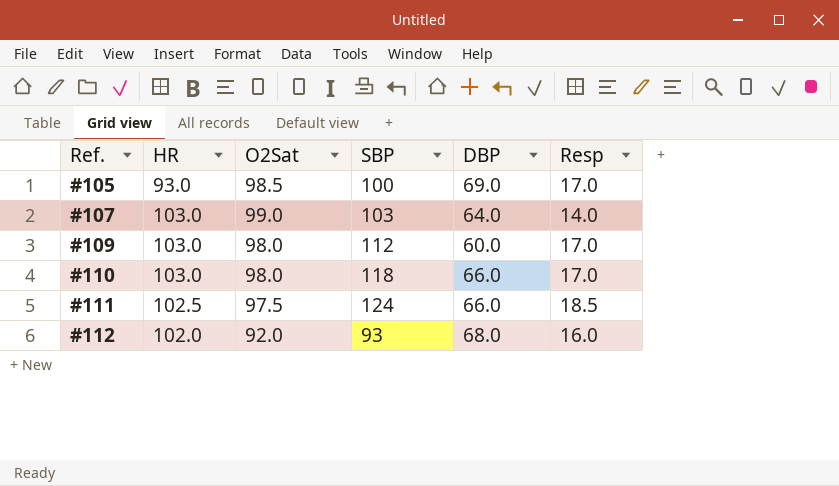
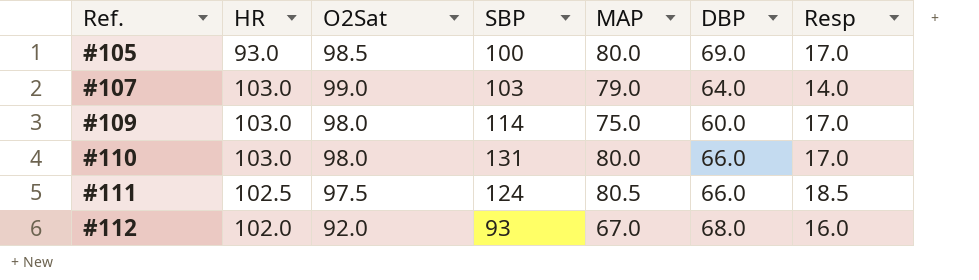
column MAP | position: none -> 5
#109 | SBP: 112 -> 114
#110 | SBP: 118 -> 131

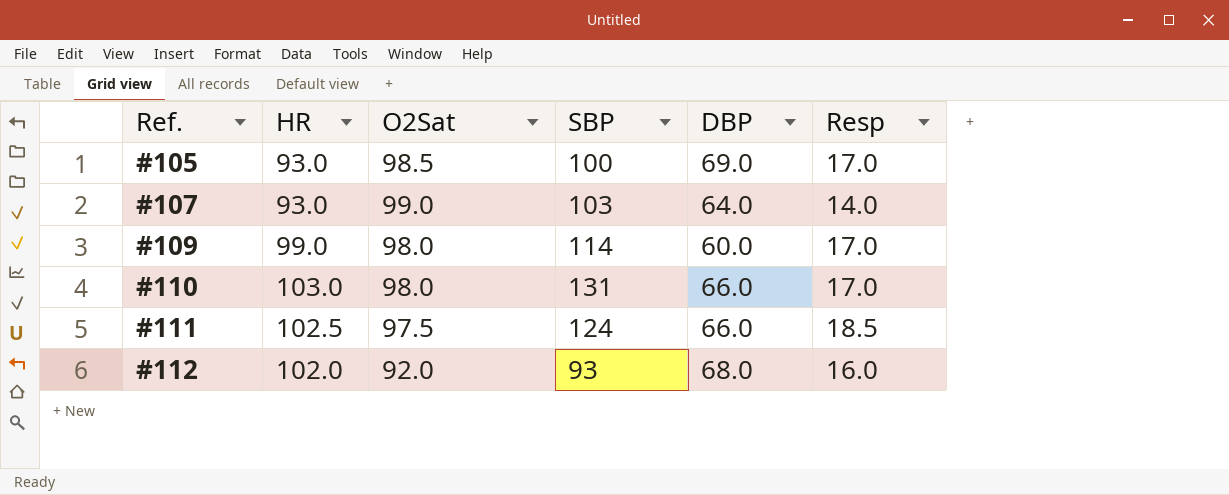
column MAP | position: 5 -> none
#107 | HR: 103.0 -> 93.0
#109 | HR: 103.0 -> 99.0

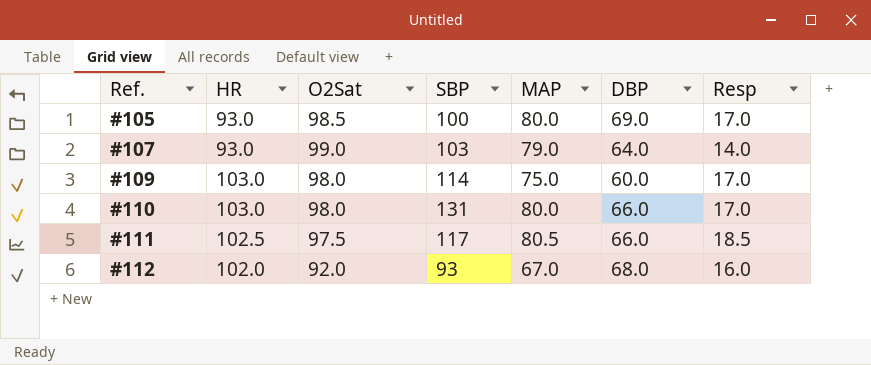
column MAP | position: none -> 5
#109 | HR: 99.0 -> 103.0
#111 | SBP: 124 -> 117

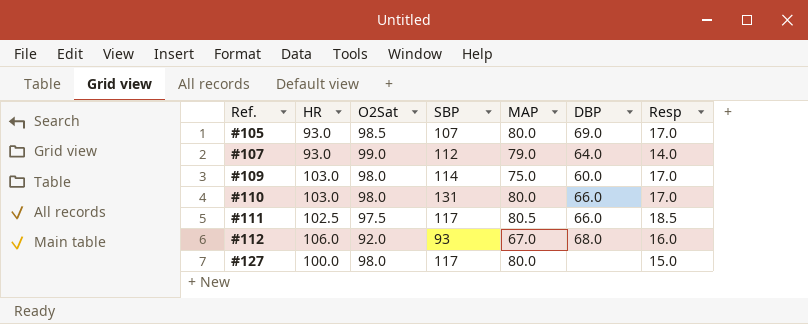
#105 | SBP: 100 -> 107
#107 | SBP: 103 -> 112
#112 | HR: 102.0 -> 106.0
row #127: none -> 100.0 | 98.0 | 117 | 80.0 | none | 15.0

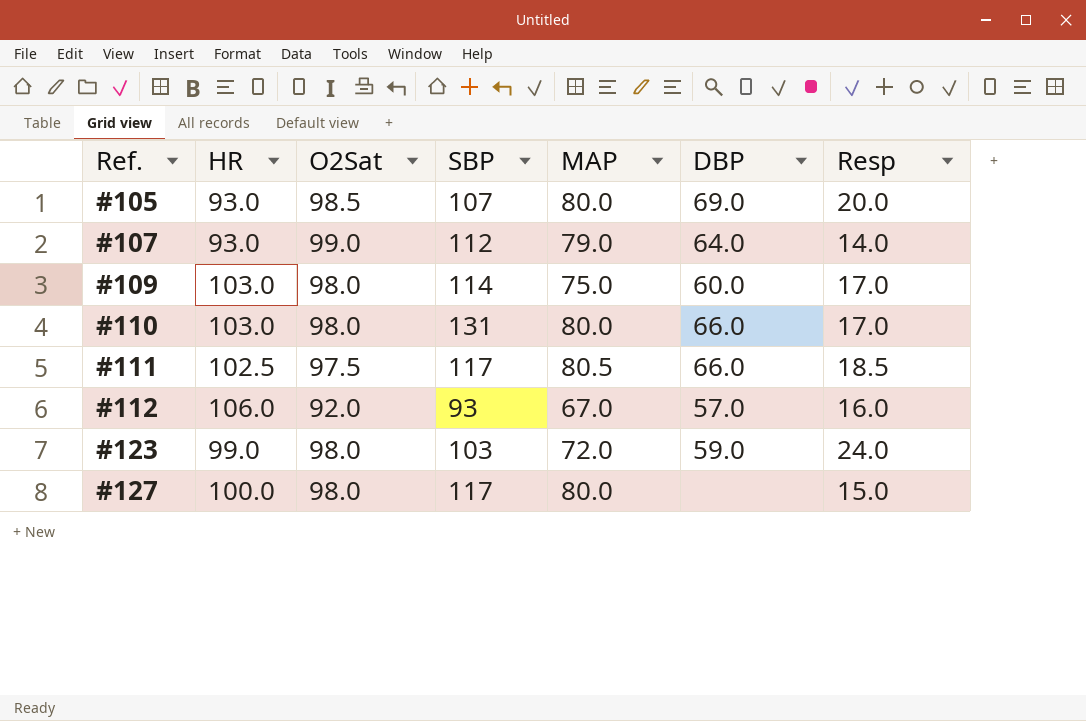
#105 | Resp: 17.0 -> 20.0
#112 | DBP: 68.0 -> 57.0
row #123: none -> 99.0 | 98.0 | 103 | 72.0 | 59.0 | 24.0

